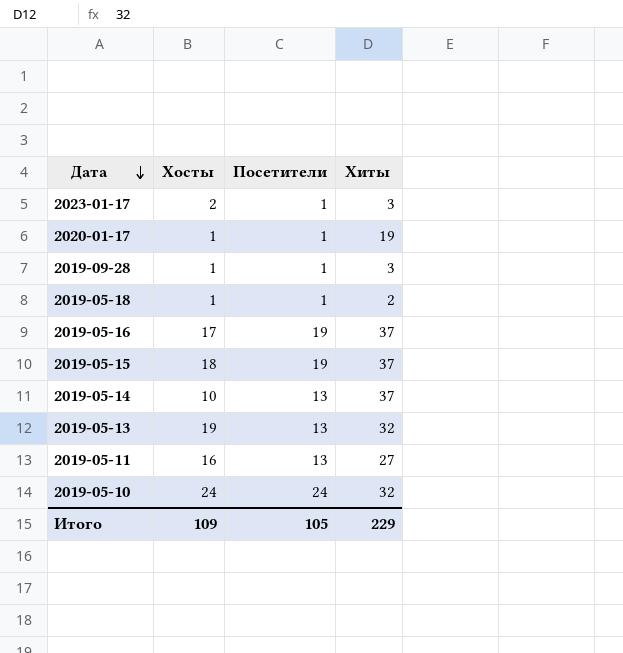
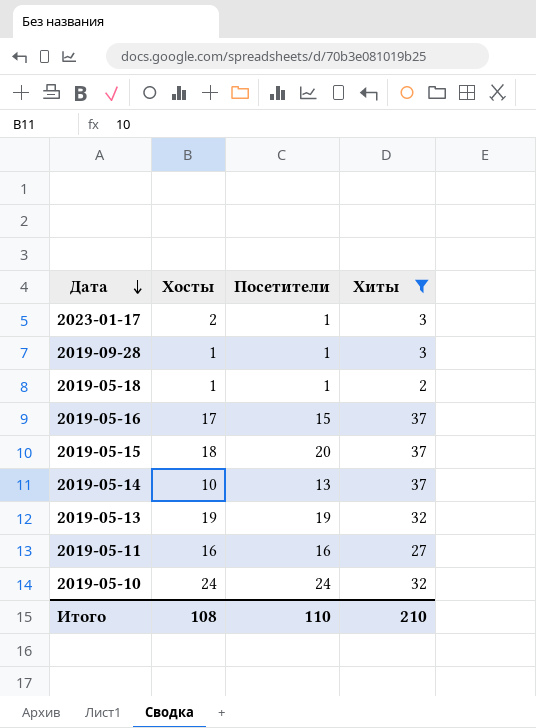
filter: none -> Хиты != 19
2019-05-16 | Посетители: 19 -> 15
2019-05-15 | Посетители: 19 -> 20
2019-05-13 | Посетители: 13 -> 19
2019-05-11 | Посетители: 13 -> 16
Итого | Хосты: 109 -> 108
Итого | Посетители: 105 -> 110
Итого | Хиты: 229 -> 210

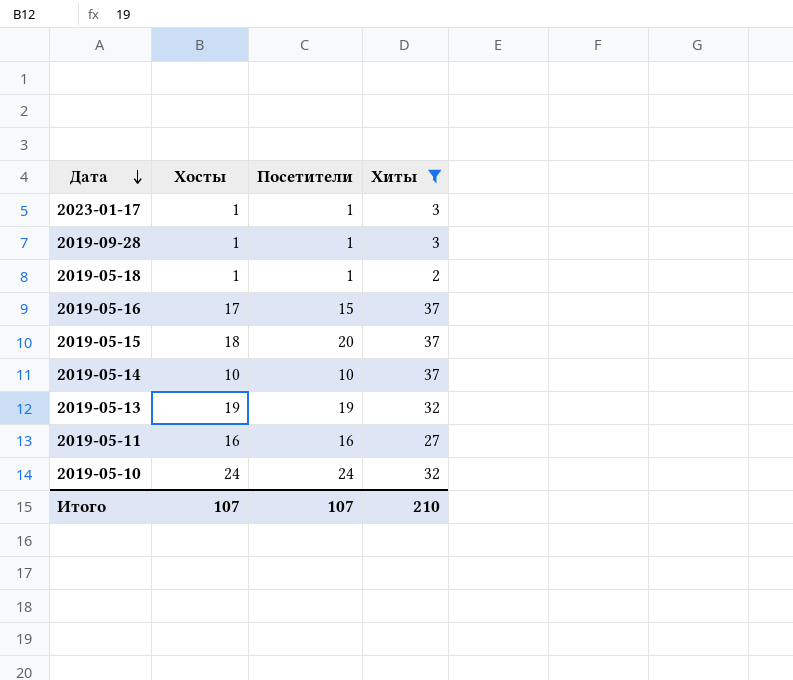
2023-01-17 | Хосты: 2 -> 1
2019-05-14 | Посетители: 13 -> 10
Итого | Хосты: 108 -> 107
Итого | Посетители: 110 -> 107

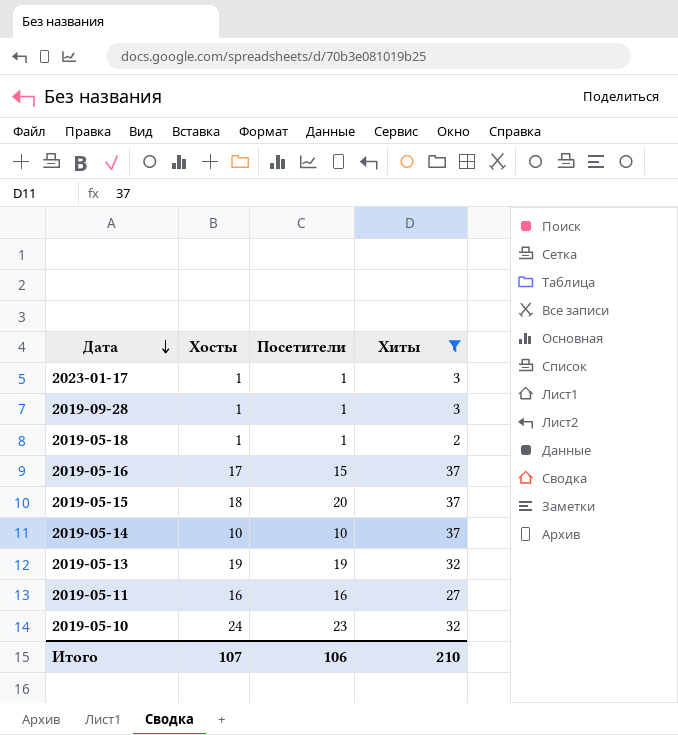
2019-05-10 | Посетители: 24 -> 23
Итого | Посетители: 107 -> 106

